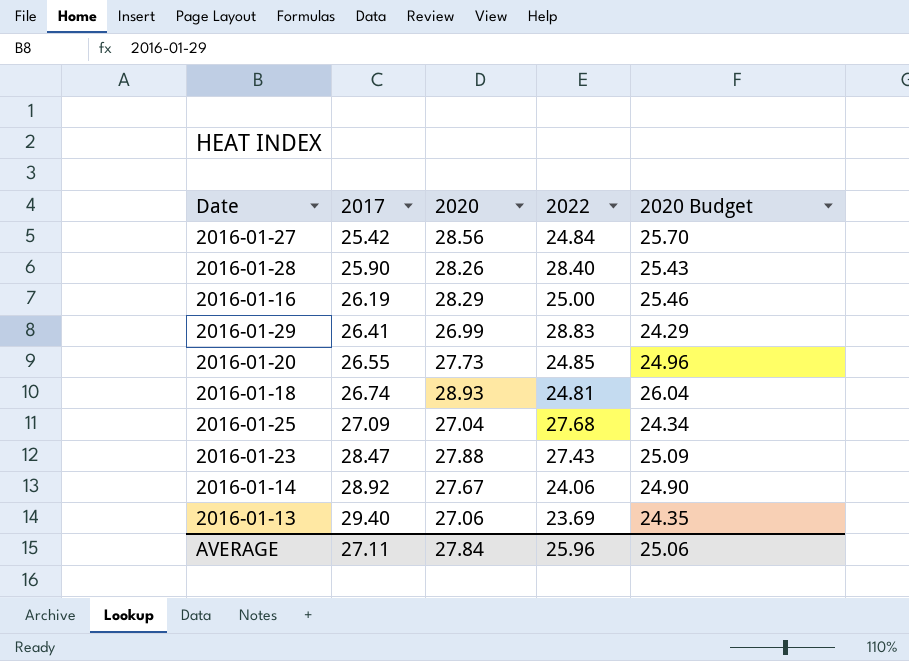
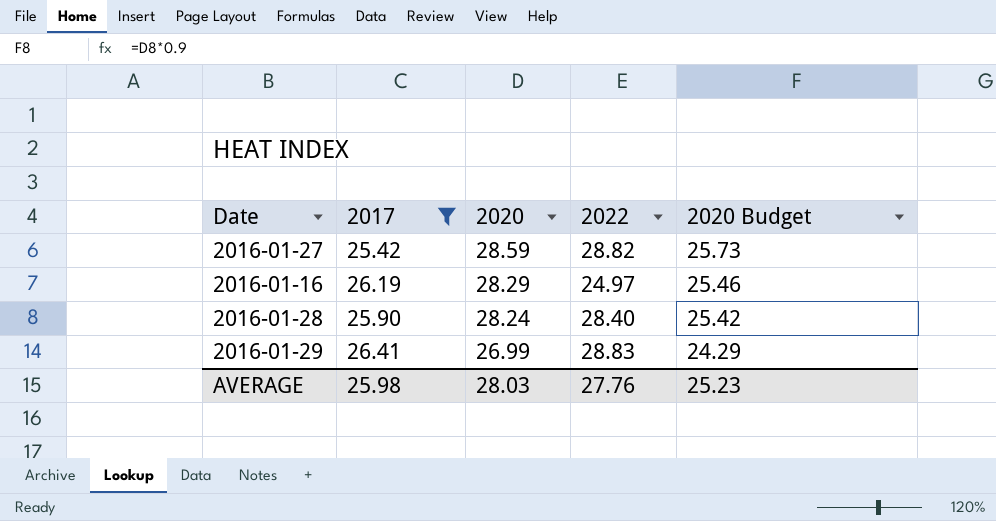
filter: none -> 2017 <= 26.41
row order: 2017 ascending -> 2020 descending
2016-01-27 | 2020: 28.56 -> 28.59
2016-01-27 | 2022: 24.84 -> 28.82
2016-01-27 | 2020 Budget: 25.70 -> 25.73
2016-01-16 | 2022: 25.00 -> 24.97
2016-01-28 | 2020: 28.26 -> 28.24
2016-01-28 | 2020 Budget: 25.43 -> 25.42
AVERAGE | 2017: 27.11 -> 25.98
AVERAGE | 2020: 27.84 -> 28.03
AVERAGE | 2022: 25.96 -> 27.76
AVERAGE | 2020 Budget: 25.06 -> 25.23

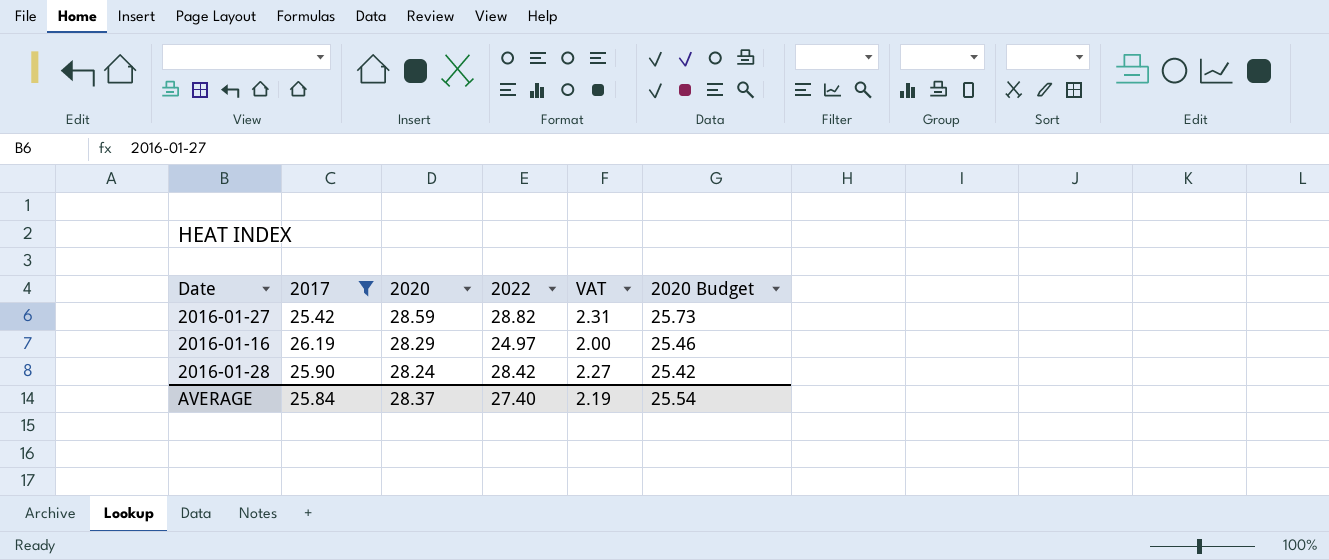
column VAT | formula: none -> [2022] * 0.08
row 2016-01-29: 26.41 | 26.99 | 28.83 | 24.29 -> none
2016-01-28 | 2022: 28.40 -> 28.42
AVERAGE | 2017: 25.98 -> 25.84
AVERAGE | 2020: 28.03 -> 28.37
AVERAGE | 2022: 27.76 -> 27.40
AVERAGE | 2020 Budget: 25.23 -> 25.54

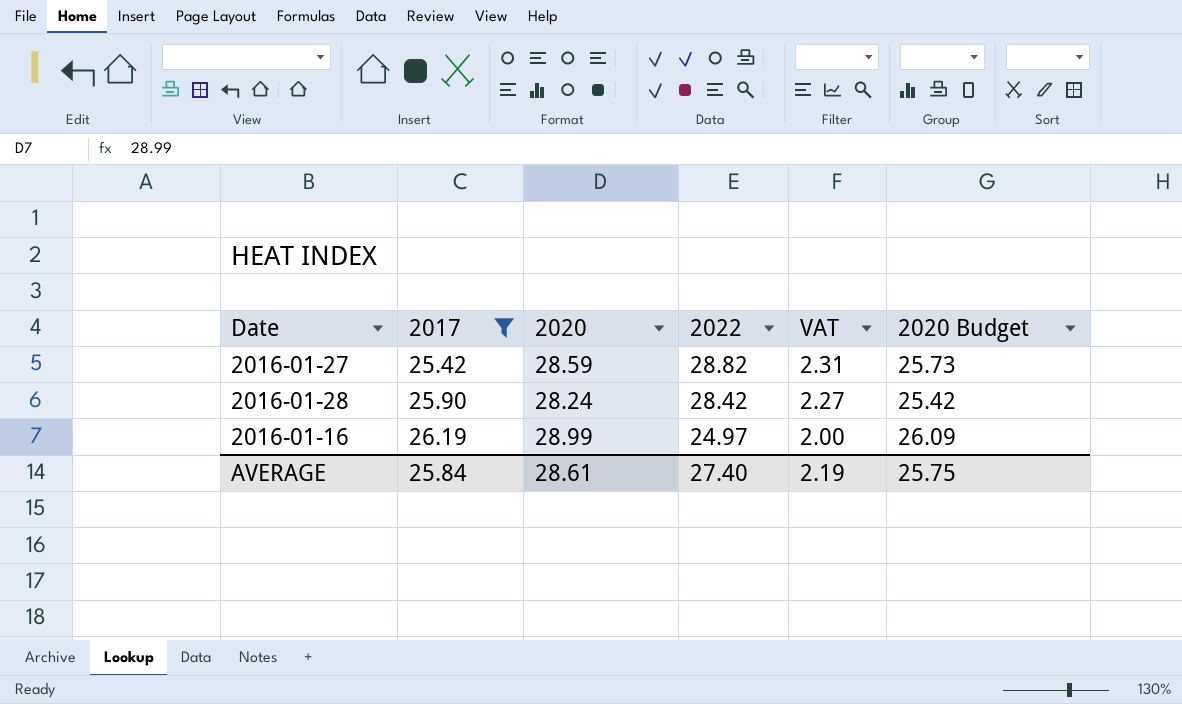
row order: 2020 descending -> 2017 ascending
2016-01-16 | 2020: 28.29 -> 28.99
2016-01-16 | 2020 Budget: 25.46 -> 26.09
AVERAGE | 2020: 28.37 -> 28.61
AVERAGE | 2020 Budget: 25.54 -> 25.75

